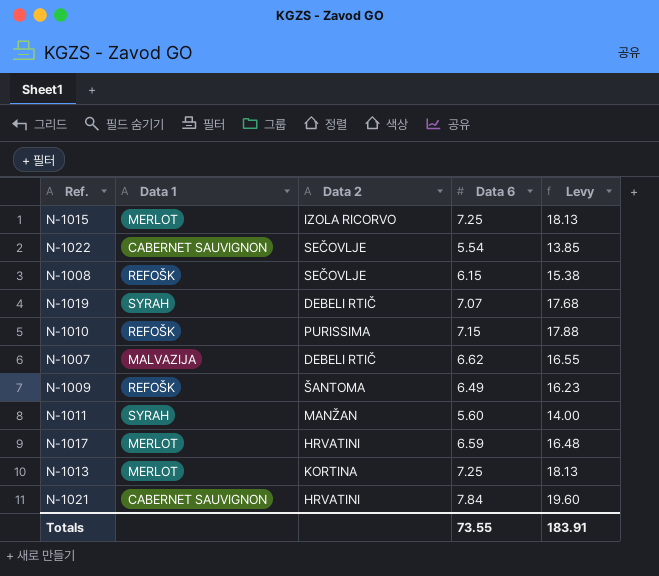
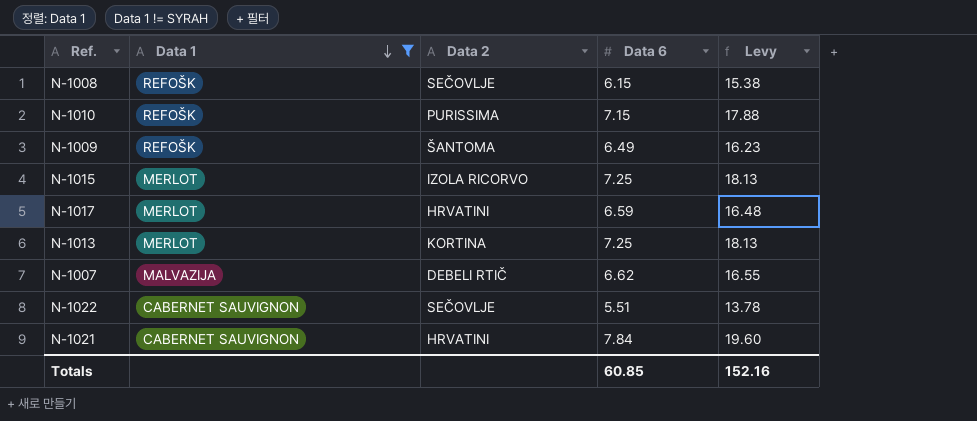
filter: none -> Data 1 != SYRAH
row order: none -> Data 1 descending
N-1022 | Data 6: 5.54 -> 5.51
N-1022 | Levy: 13.85 -> 13.78
Totals | Data 6: 73.55 -> 60.85
Totals | Levy: 183.91 -> 152.16

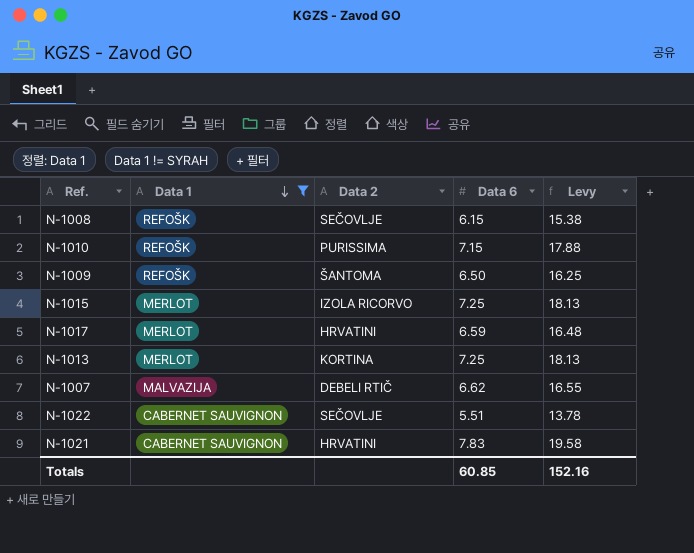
N-1009 | Data 6: 6.49 -> 6.50
N-1009 | Levy: 16.23 -> 16.25
N-1021 | Data 6: 7.84 -> 7.83
N-1021 | Levy: 19.60 -> 19.58

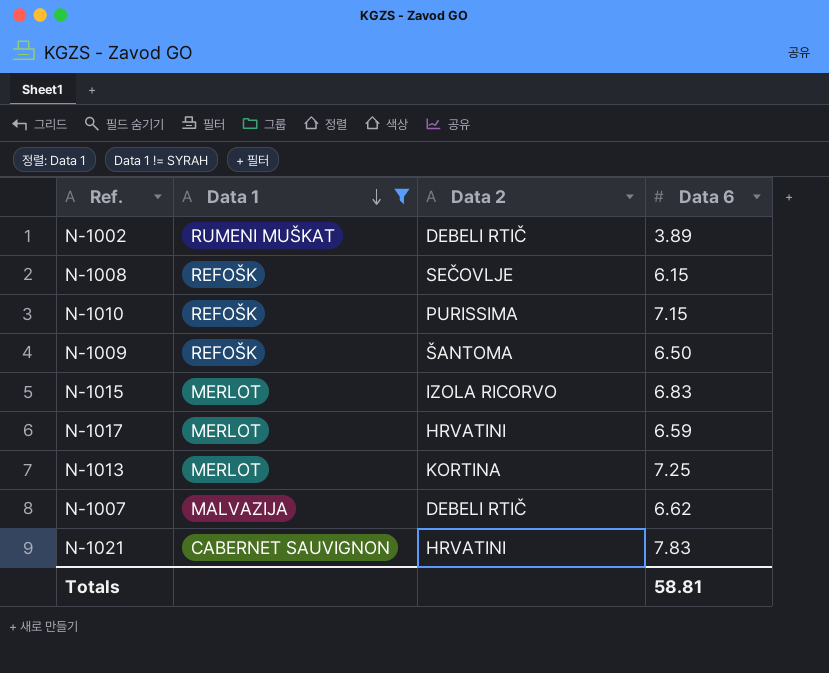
column Levy | formula: [Data 6] * 2.5 -> none
row N-1022: CABERNET SAUVIGNON | SEČOVLJE | 5.51 | 13.78 -> none
row N-1002: none -> RUMENI MUŠKAT | DEBELI RTIČ | 3.89
N-1015 | Data 6: 7.25 -> 6.83
Totals | Data 6: 60.85 -> 58.81

